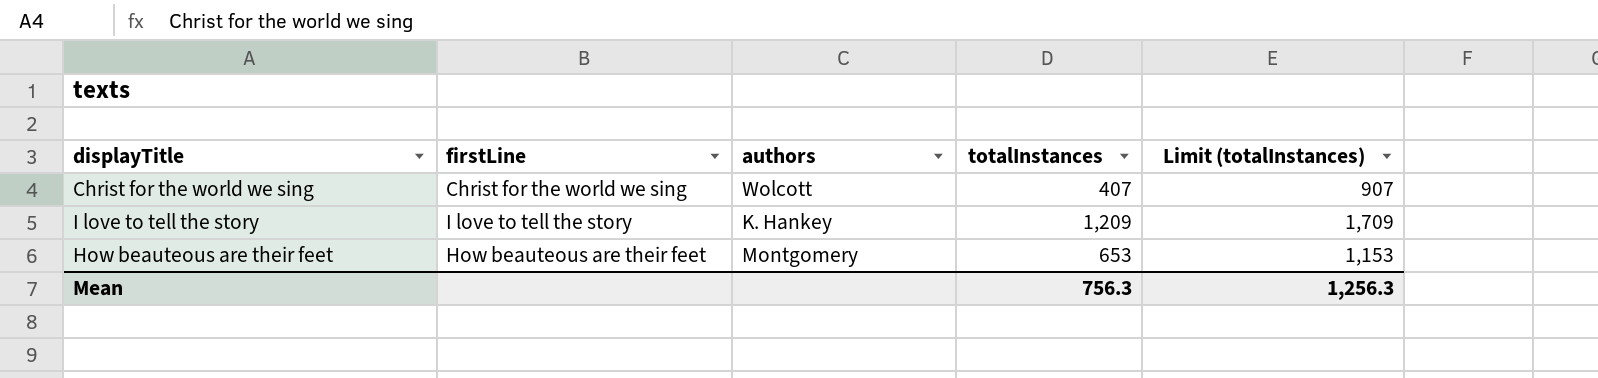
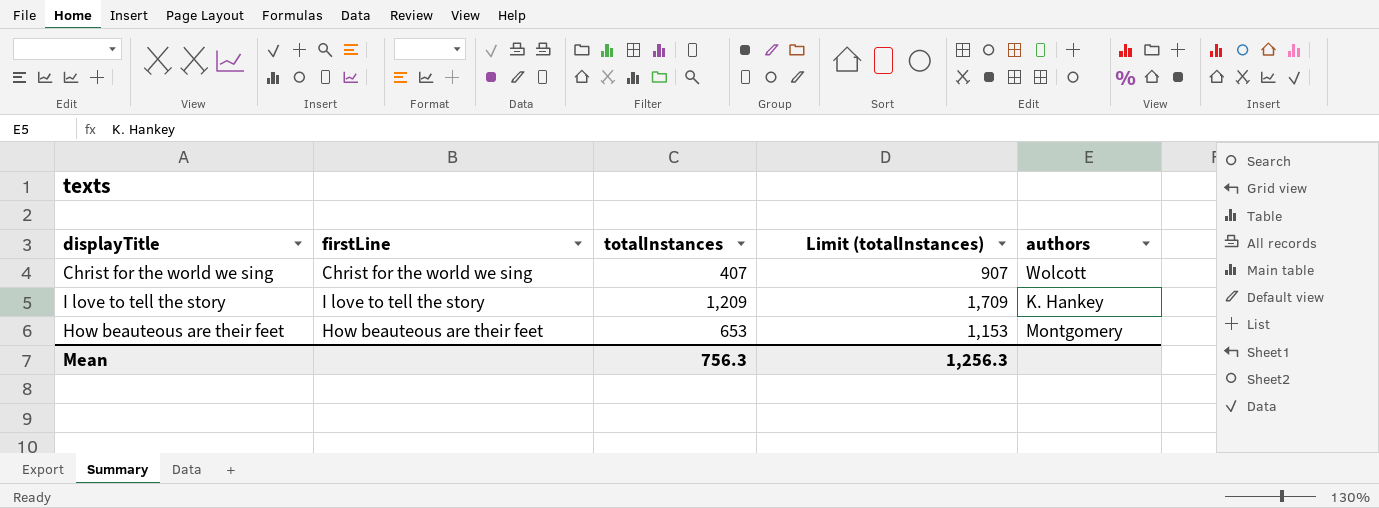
column authors | position: 3 -> 5

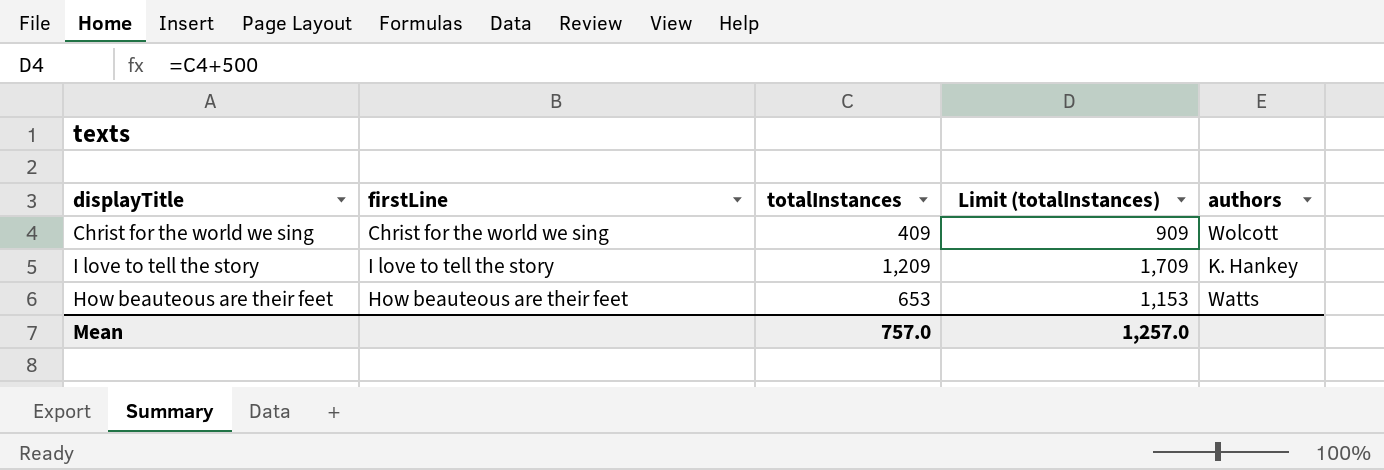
Christ for the world we sing | totalInstances: 407 -> 409
Christ for the world we sing | Limit (totalInstances): 907 -> 909
How beauteous are their feet | authors: Montgomery -> Watts
Mean | totalInstances: 756.3 -> 757.0
Mean | Limit (totalInstances): 1,256.3 -> 1,257.0

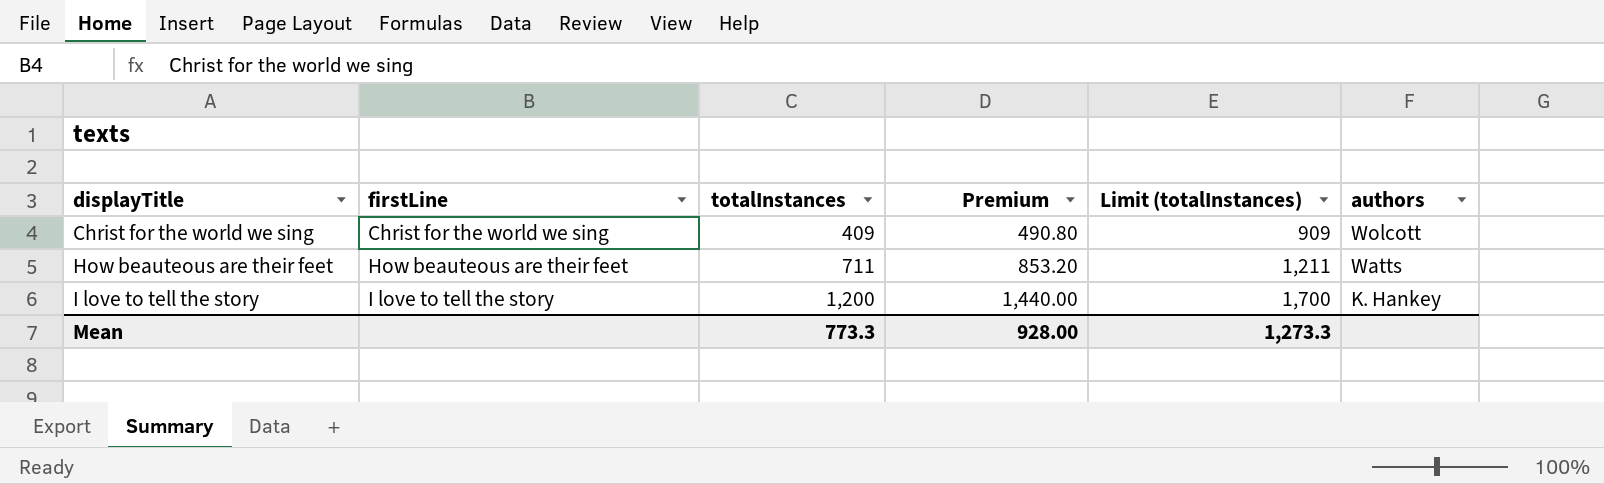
row order: none -> displayTitle ascending
column Premium | formula: none -> [totalInstances] * 1.2
How beauteous are their feet | totalInstances: 653 -> 711
How beauteous are their feet | Limit (totalInstances): 1,153 -> 1,211
I love to tell the story | totalInstances: 1,209 -> 1,200
I love to tell the story | Limit (totalInstances): 1,709 -> 1,700
Mean | totalInstances: 757.0 -> 773.3
Mean | Limit (totalInstances): 1,257.0 -> 1,273.3

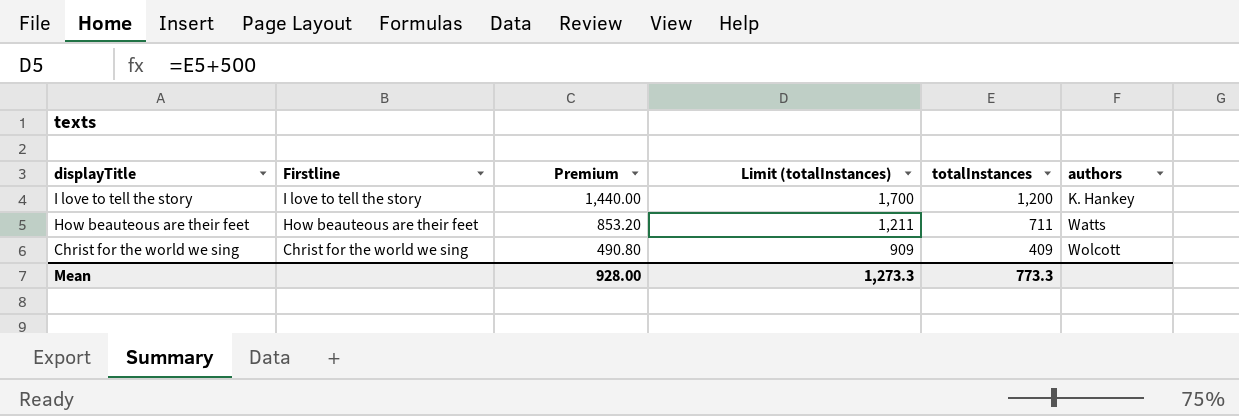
row order: displayTitle ascending -> displayTitle descending
column name: firstLine -> Firstline
column totalInstances | position: 3 -> 5

